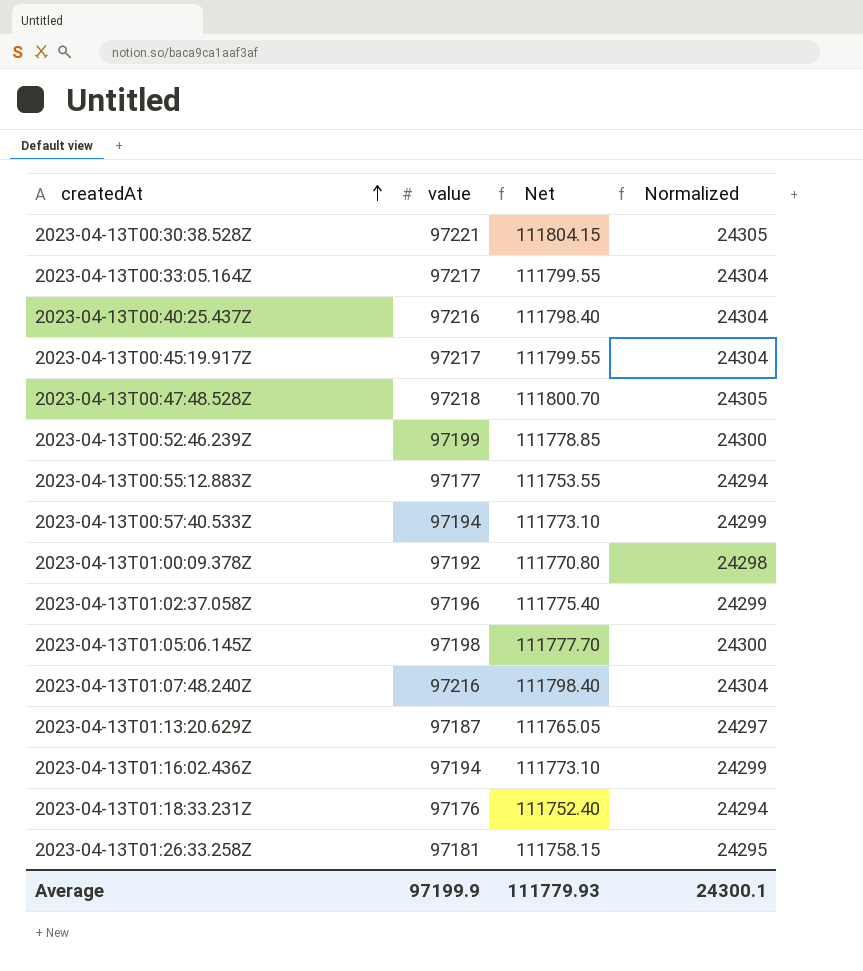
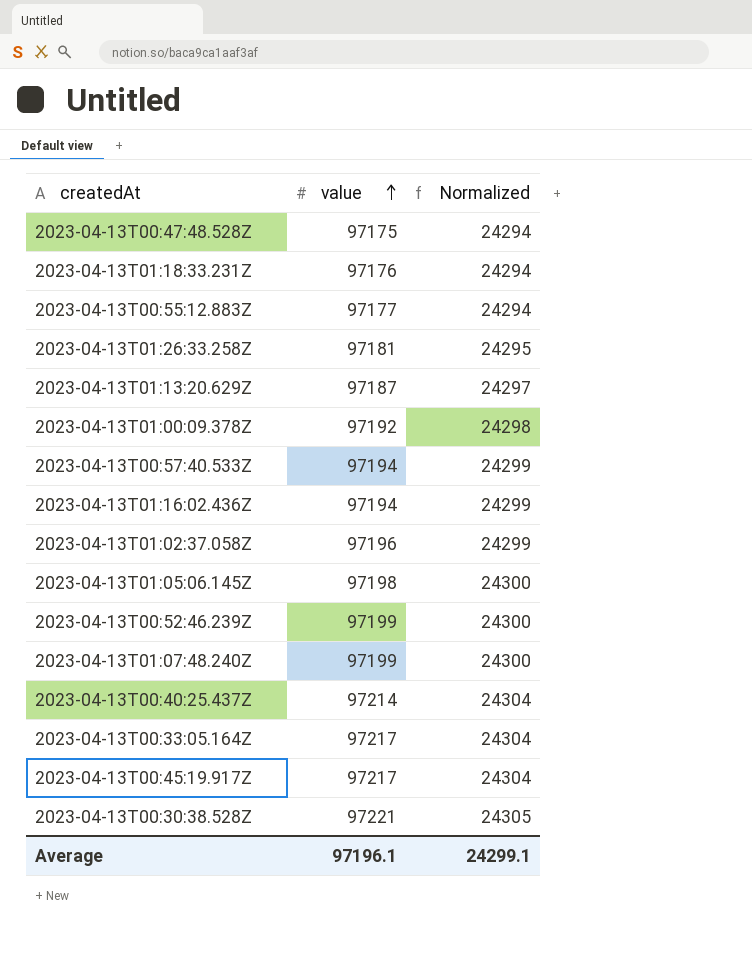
row order: createdAt ascending -> value ascending
column Net | formula: [value] * 1.15 -> none
2023-04-13T00:47:48.528Z | value: 97218 -> 97175
2023-04-13T00:47:48.528Z | Normalized: 24305 -> 24294
2023-04-13T01:07:48.240Z | value: 97216 -> 97199
2023-04-13T01:07:48.240Z | Normalized: 24304 -> 24300
2023-04-13T00:40:25.437Z | value: 97216 -> 97214
Average | value: 97199.9 -> 97196.1
Average | Normalized: 24300.1 -> 24299.1

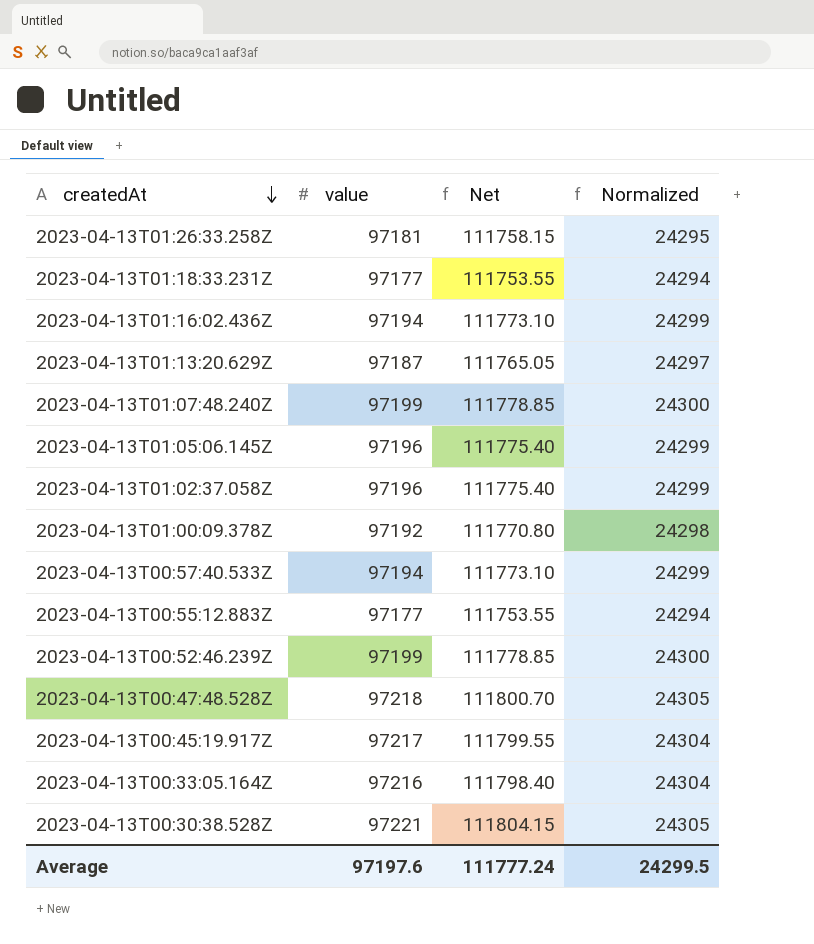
row order: value ascending -> createdAt descending
column Net | formula: none -> [value] * 1.15
row 2023-04-13T00:40:25.437Z: 97214 | 24304 -> none
2023-04-13T01:18:33.231Z | value: 97176 -> 97177
2023-04-13T01:05:06.145Z | value: 97198 -> 97196
2023-04-13T01:05:06.145Z | Normalized: 24300 -> 24299
2023-04-13T00:47:48.528Z | value: 97175 -> 97218
2023-04-13T00:47:48.528Z | Normalized: 24294 -> 24305
2023-04-13T00:33:05.164Z | value: 97217 -> 97216
Average | value: 97196.1 -> 97197.6
Average | Normalized: 24299.1 -> 24299.5

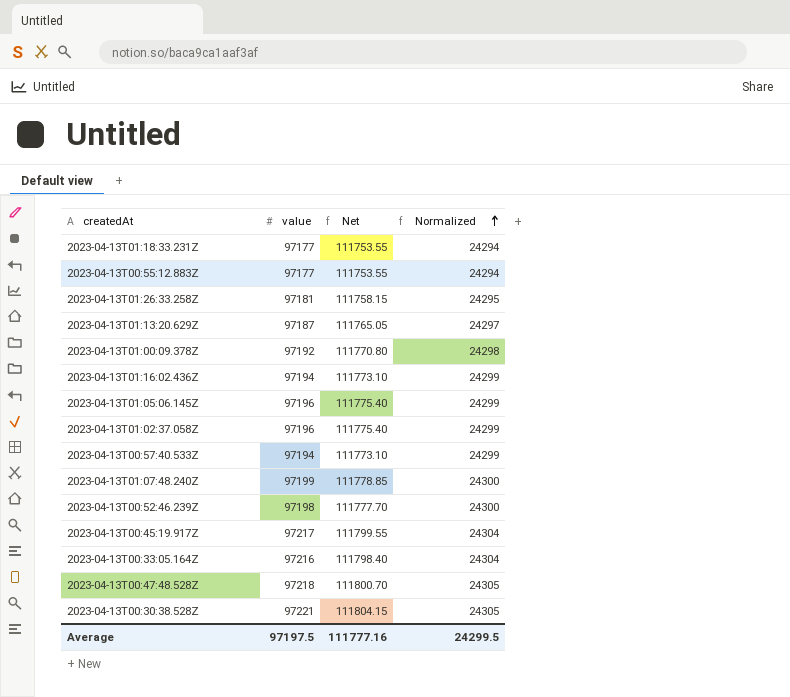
row order: createdAt descending -> Normalized ascending
2023-04-13T00:52:46.239Z | value: 97199 -> 97198
2023-04-13T00:52:46.239Z | Net: 111778.85 -> 111777.70
Average | value: 97197.6 -> 97197.5
Average | Net: 111777.24 -> 111777.16

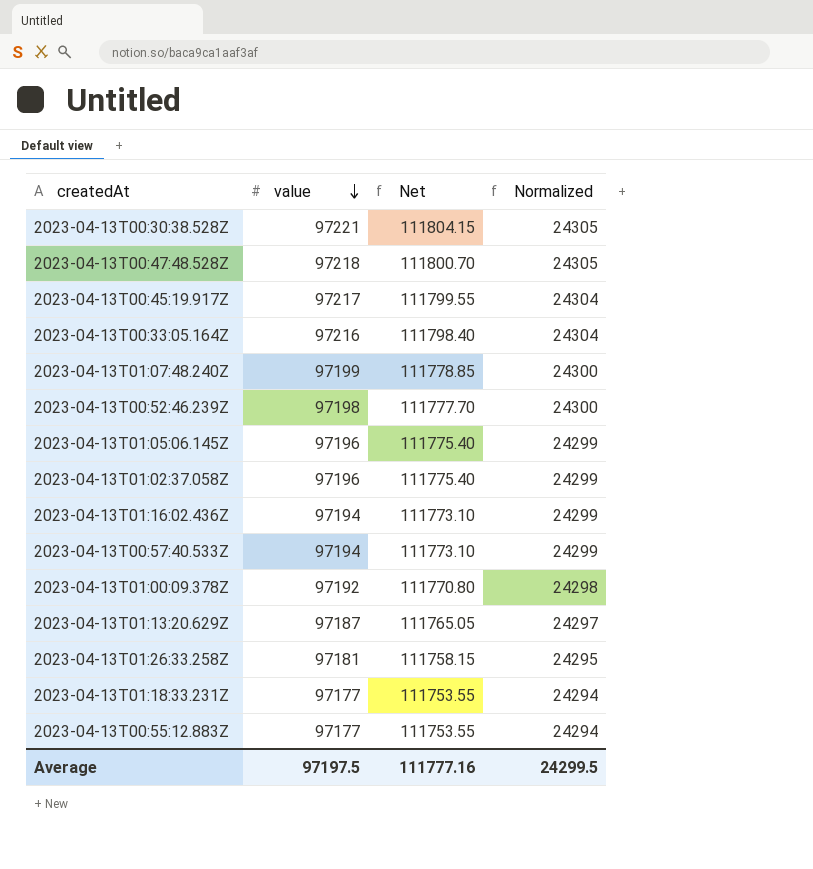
row order: Normalized ascending -> value descending

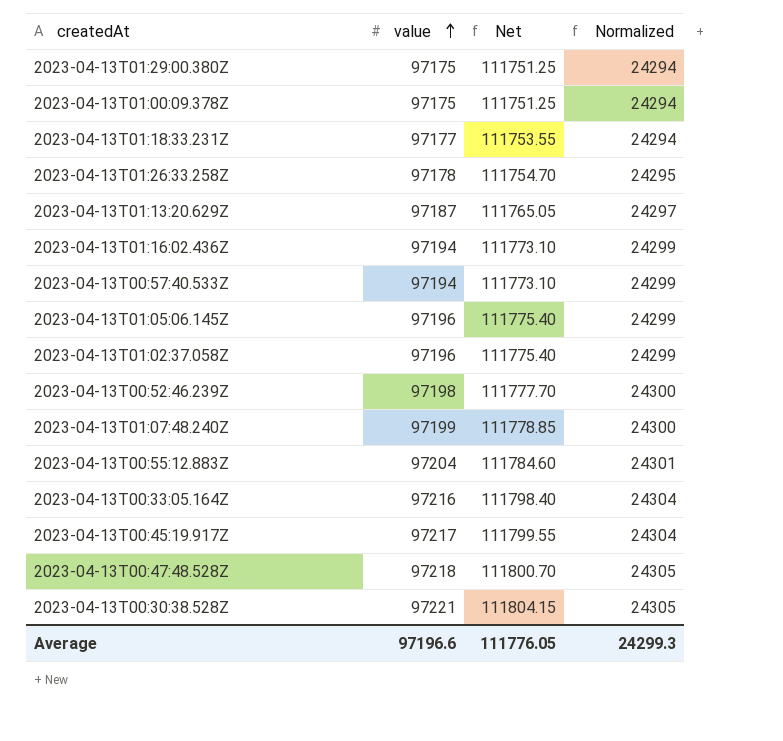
row order: value descending -> value ascending
row 2023-04-13T01:29:00.380Z: none -> 97175 | 111751.25 | 24294
2023-04-13T01:00:09.378Z | value: 97192 -> 97175
2023-04-13T01:00:09.378Z | Net: 111770.80 -> 111751.25
2023-04-13T01:00:09.378Z | Normalized: 24298 -> 24294
2023-04-13T01:26:33.258Z | value: 97181 -> 97178
2023-04-13T01:26:33.258Z | Net: 111758.15 -> 111754.70
2023-04-13T00:55:12.883Z | value: 97177 -> 97204
2023-04-13T00:55:12.883Z | Net: 111753.55 -> 111784.60
2023-04-13T00:55:12.883Z | Normalized: 24294 -> 24301
Average | value: 97197.5 -> 97196.6
Average | Net: 111777.16 -> 111776.05
Average | Normalized: 24299.5 -> 24299.3

